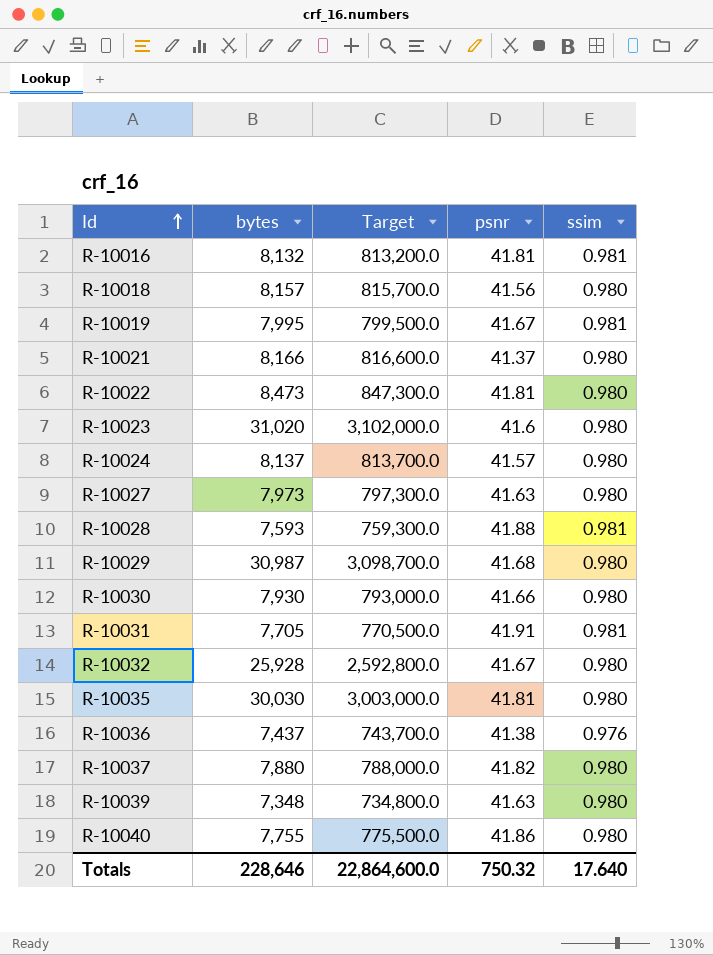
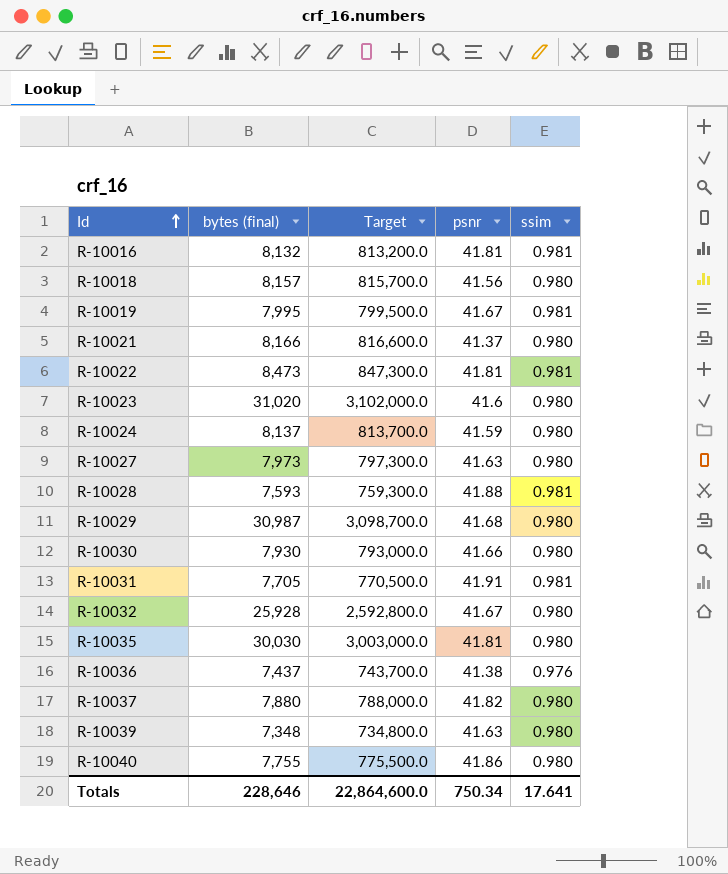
column name: bytes -> bytes (final)
R-10022 | ssim: 0.980 -> 0.981
R-10024 | psnr: 41.57 -> 41.59
Totals | psnr: 750.32 -> 750.34
Totals | ssim: 17.640 -> 17.641

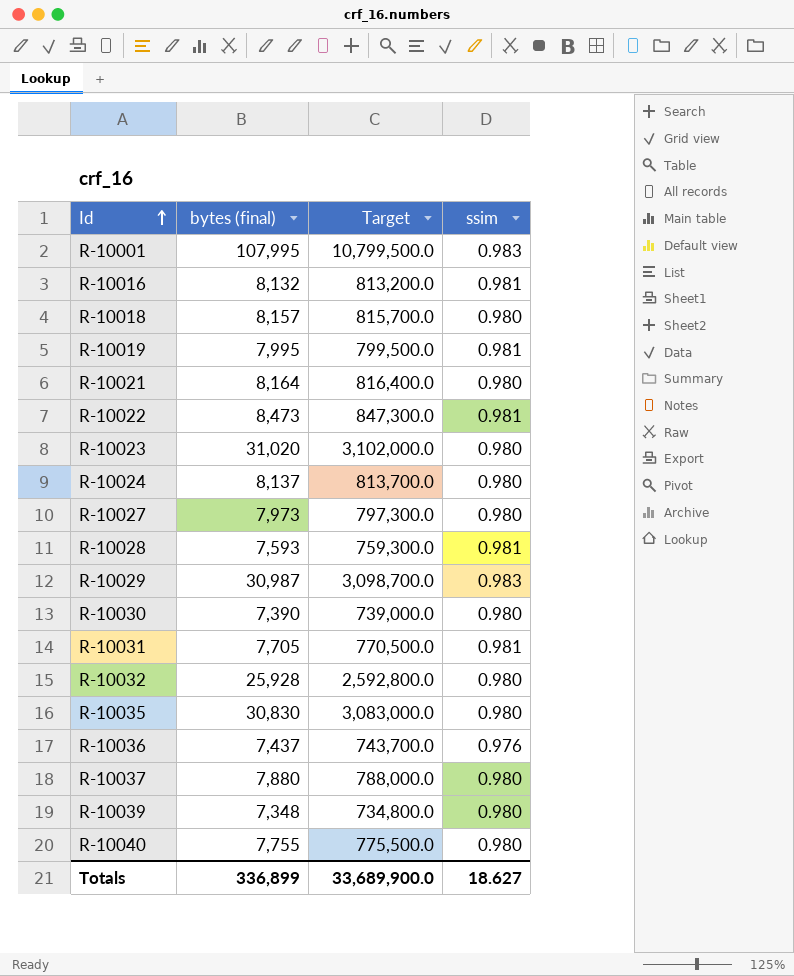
column psnr | position: 4 -> none
row R-10001: none -> 107,995 | 10,799,500.0 | 0.983
R-10021 | bytes (final): 8,166 -> 8,164
R-10021 | Target: 816,600.0 -> 816,400.0
R-10029 | ssim: 0.980 -> 0.983
R-10030 | bytes (final): 7,930 -> 7,390
R-10030 | Target: 793,000.0 -> 739,000.0
R-10035 | bytes (final): 30,030 -> 30,830
R-10035 | Target: 3,003,000.0 -> 3,083,000.0
Totals | bytes (final): 228,646 -> 336,899
Totals | Target: 22,864,600.0 -> 33,689,900.0
Totals | ssim: 17.641 -> 18.627

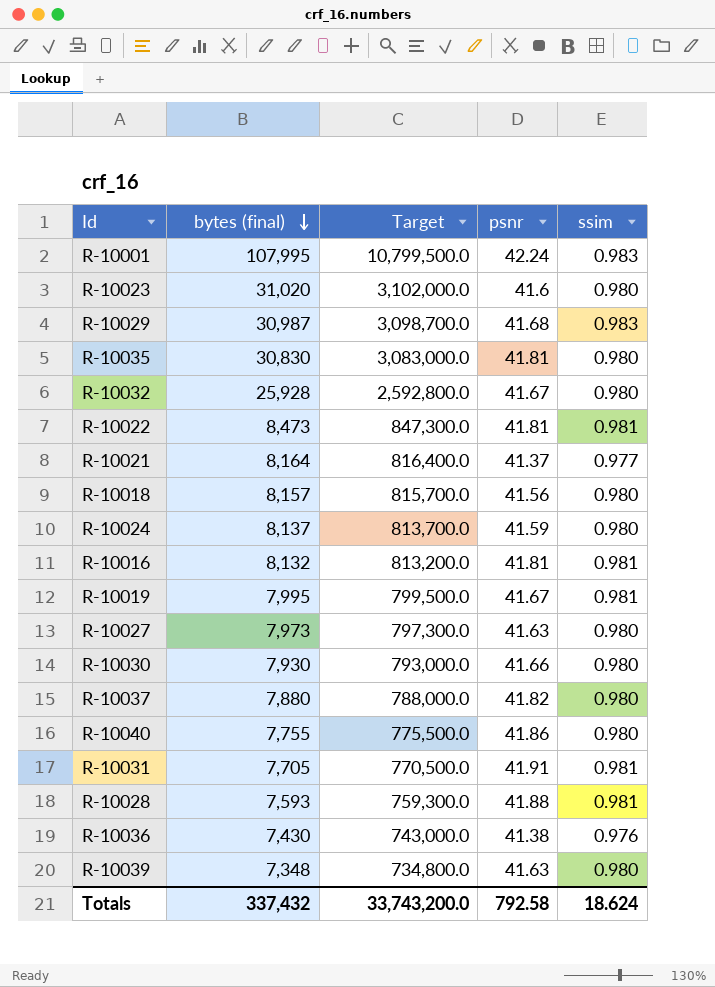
row order: Id ascending -> bytes (final) descending
column psnr | position: none -> 4
R-10021 | ssim: 0.980 -> 0.977
R-10030 | bytes (final): 7,390 -> 7,930
R-10030 | Target: 739,000.0 -> 793,000.0
R-10036 | bytes (final): 7,437 -> 7,430
R-10036 | Target: 743,700.0 -> 743,000.0
Totals | bytes (final): 336,899 -> 337,432
Totals | Target: 33,689,900.0 -> 33,743,200.0
Totals | ssim: 18.627 -> 18.624

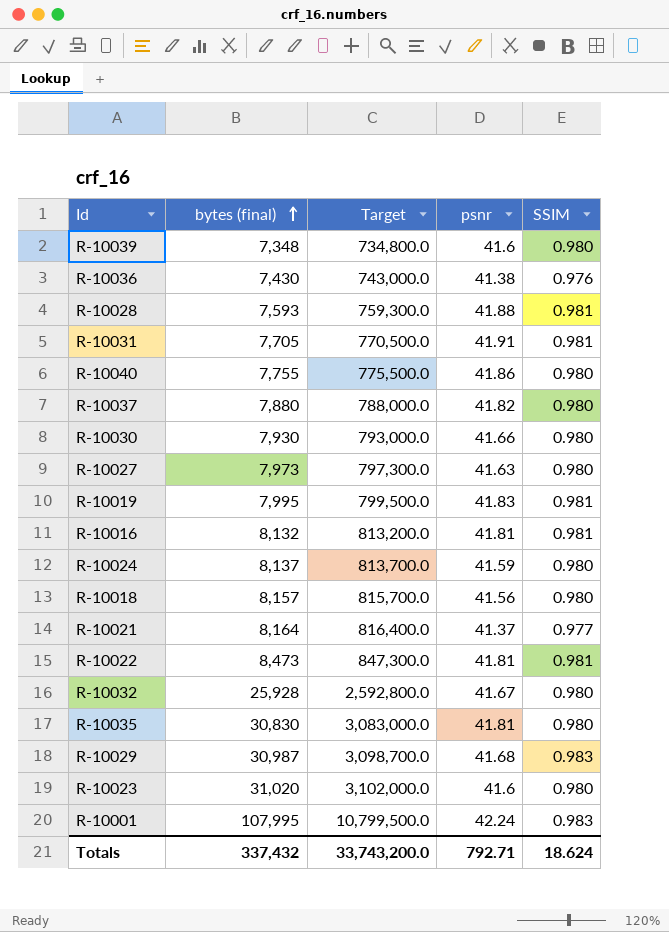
row order: bytes (final) descending -> bytes (final) ascending
column name: ssim -> SSIM
R-10039 | psnr: 41.63 -> 41.6
R-10019 | psnr: 41.67 -> 41.83
Totals | psnr: 792.58 -> 792.71

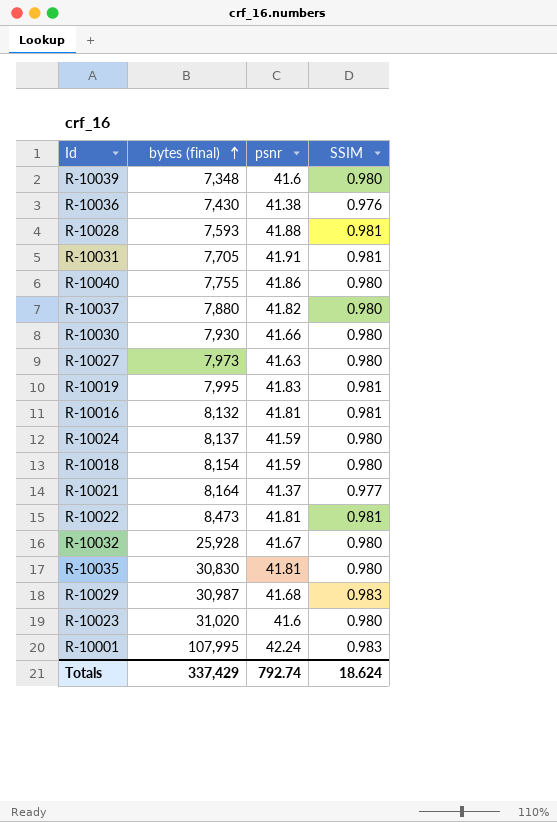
column Target | formula: [bytes (final)] * 100 -> none
R-10018 | bytes (final): 8,157 -> 8,154
R-10018 | psnr: 41.56 -> 41.59
Totals | bytes (final): 337,432 -> 337,429
Totals | psnr: 792.71 -> 792.74

